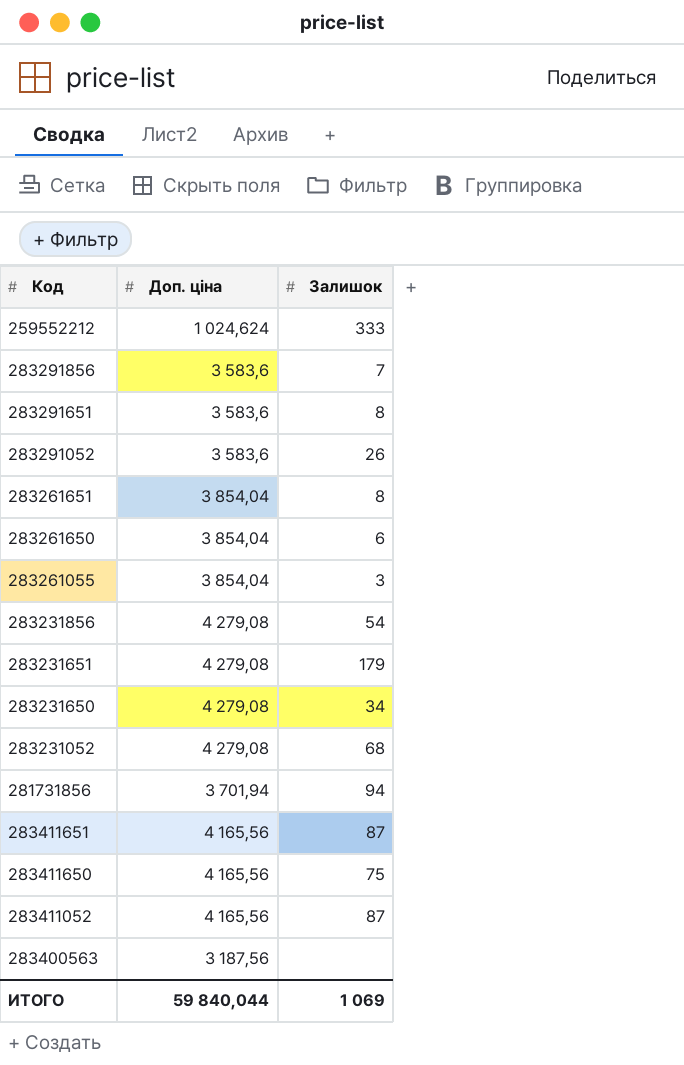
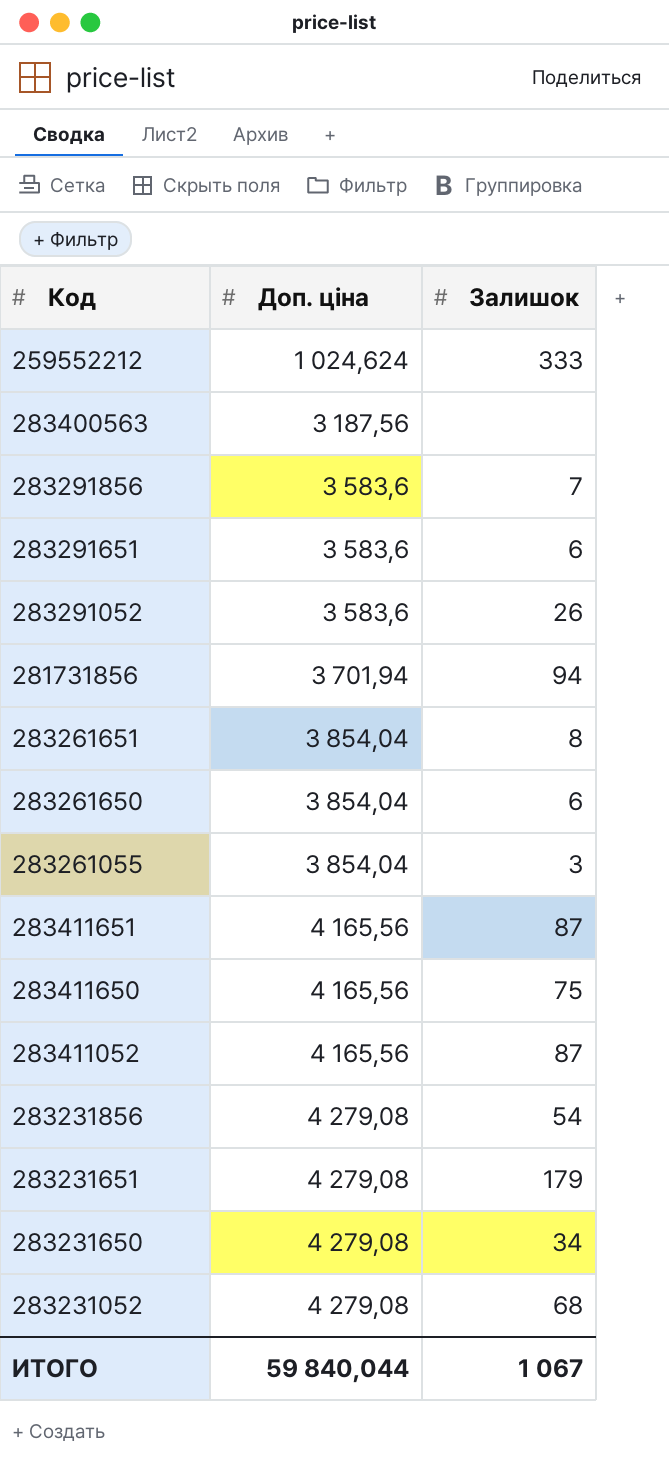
row order: none -> Доп. ціна ascending
283291651 | Залишок: 8 -> 6
ИТОГО | Залишок: 1 069 -> 1 067

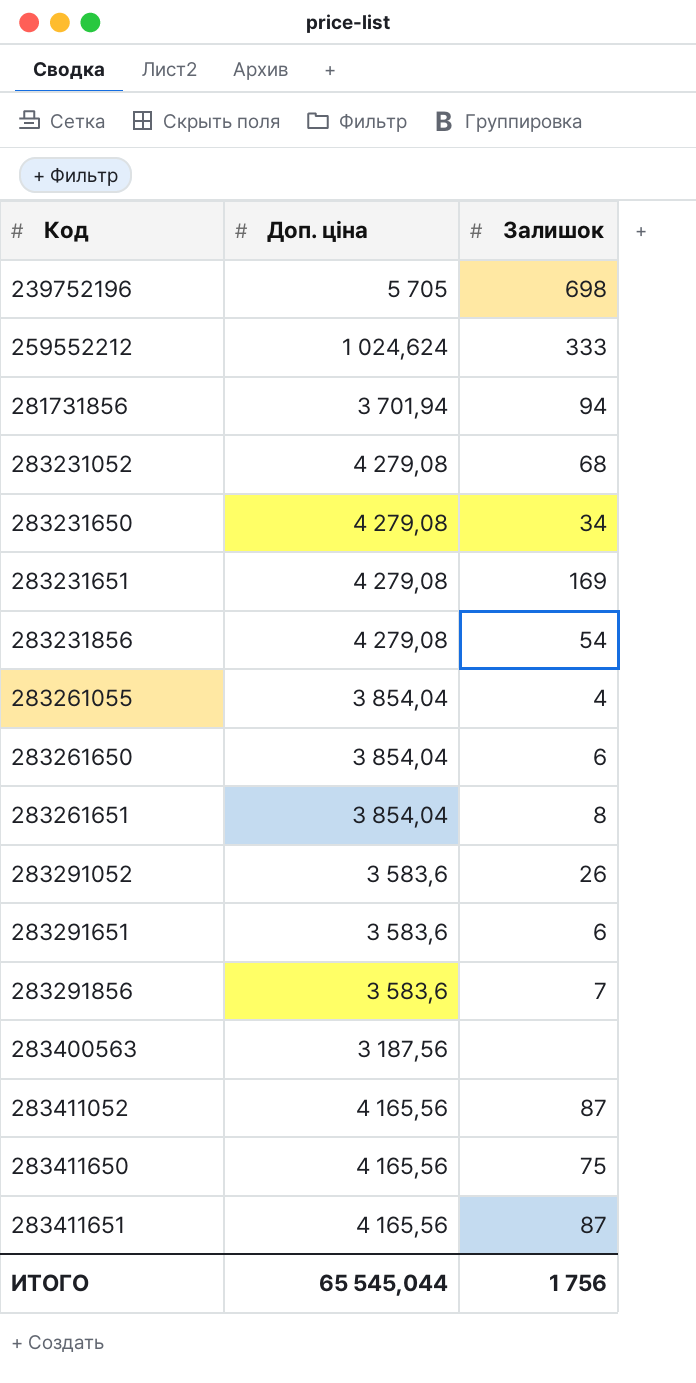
row order: Доп. ціна ascending -> Код ascending
row 239752196: none -> 5 705 | 698
283231651 | Залишок: 179 -> 169
283261055 | Залишок: 3 -> 4
ИТОГО | Доп. ціна: 59 840,044 -> 65 545,044
ИТОГО | Залишок: 1 067 -> 1 756

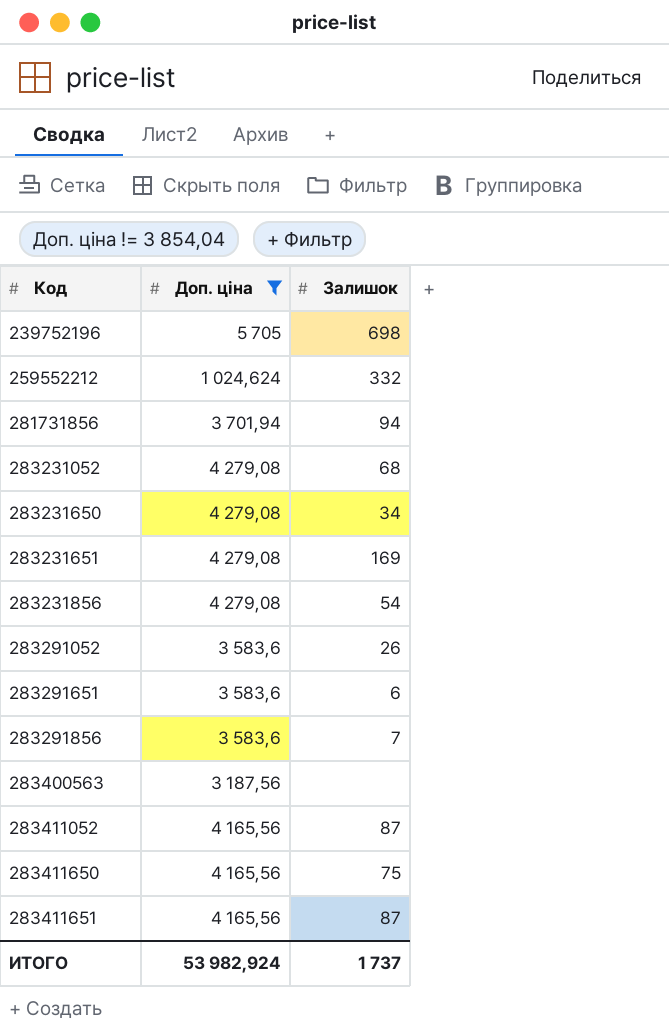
filter: none -> Доп. ціна != 3 854,04
259552212 | Залишок: 333 -> 332
ИТОГО | Доп. ціна: 65 545,044 -> 53 982,924
ИТОГО | Залишок: 1 756 -> 1 737

